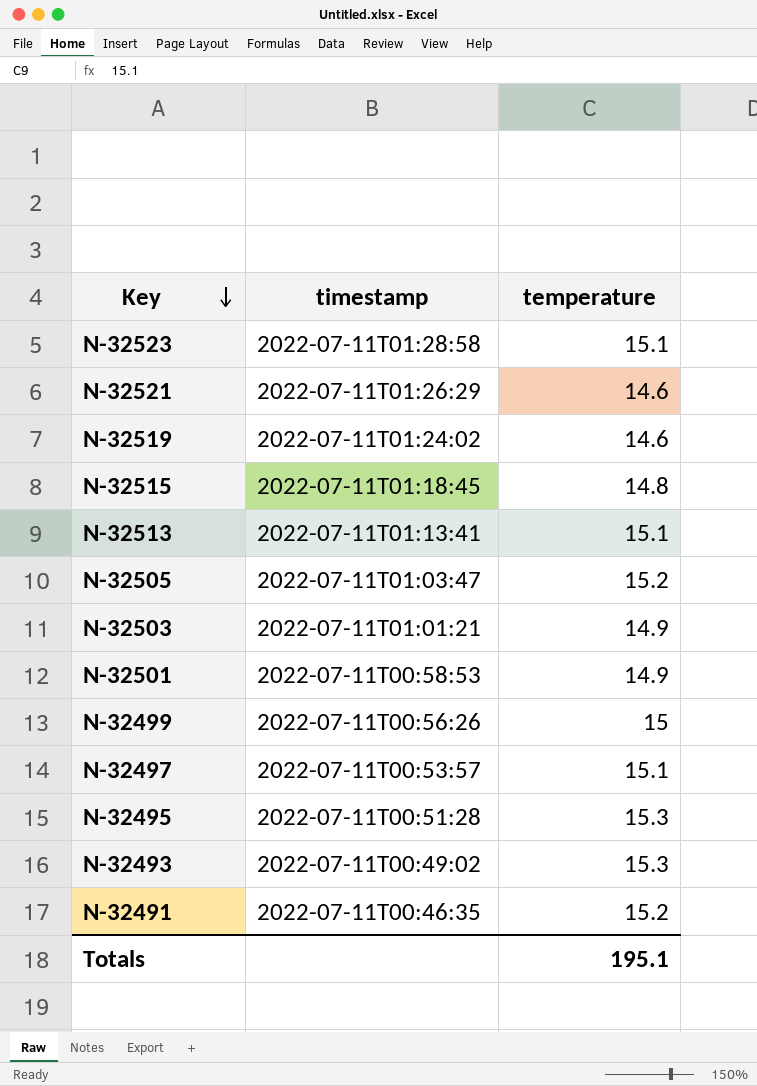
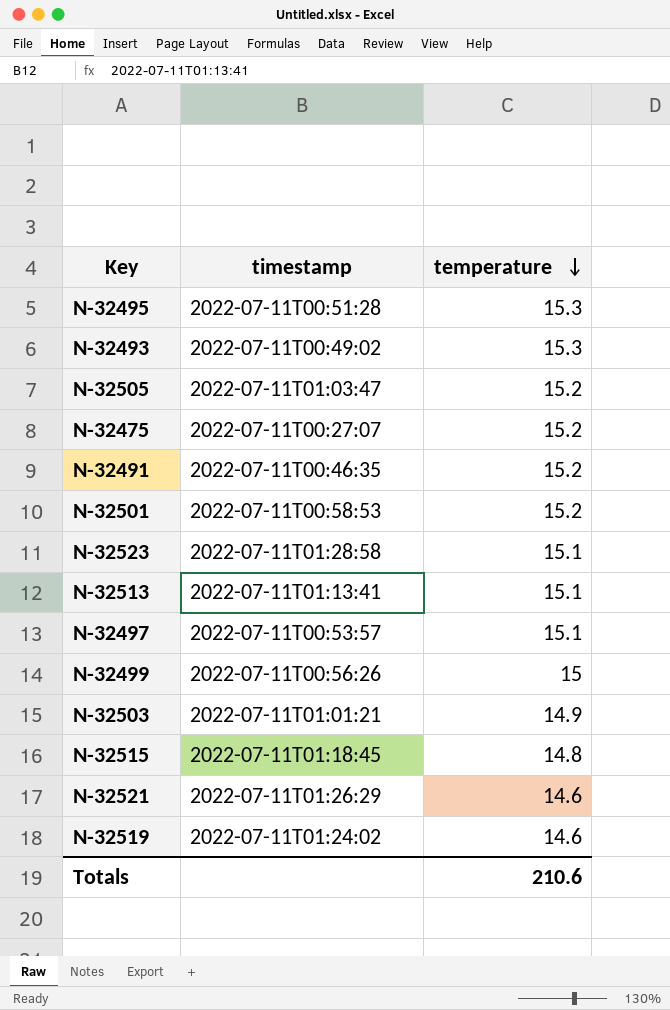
row order: Key descending -> temperature descending
row N-32475: none -> 2022-07-11T00:27:07 | 15.2
N-32501 | temperature: 14.9 -> 15.2
Totals | temperature: 195.1 -> 210.6

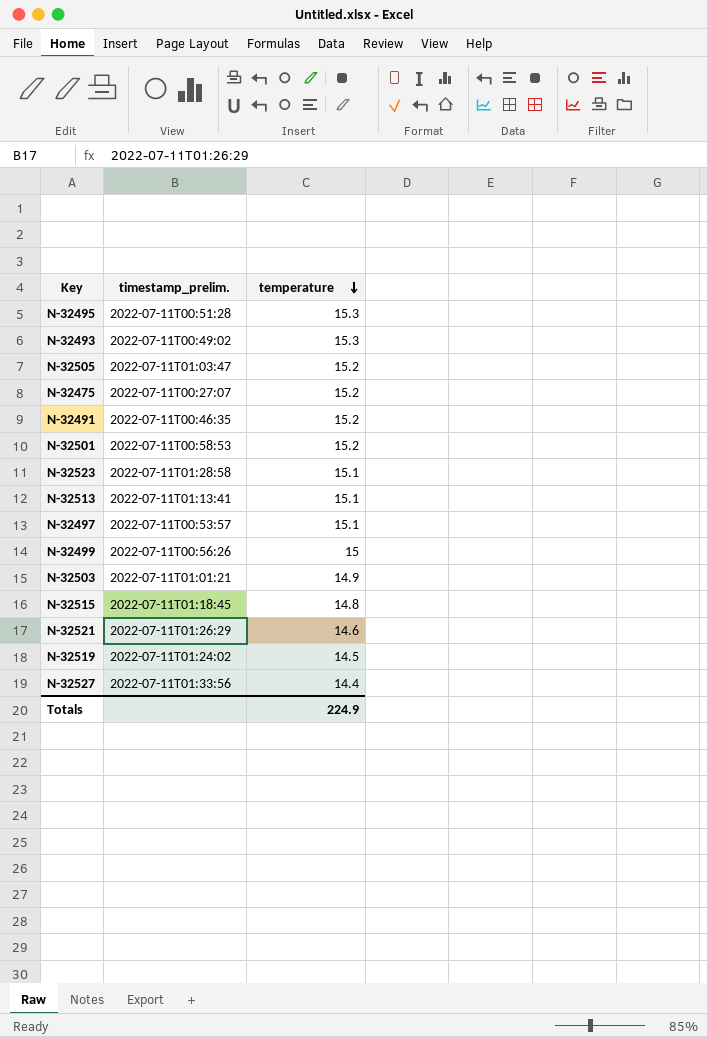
column name: timestamp -> timestamp_prelim.
N-32519 | temperature: 14.6 -> 14.5
row N-32527: none -> 2022-07-11T01:33:56 | 14.4
Totals | temperature: 210.6 -> 224.9

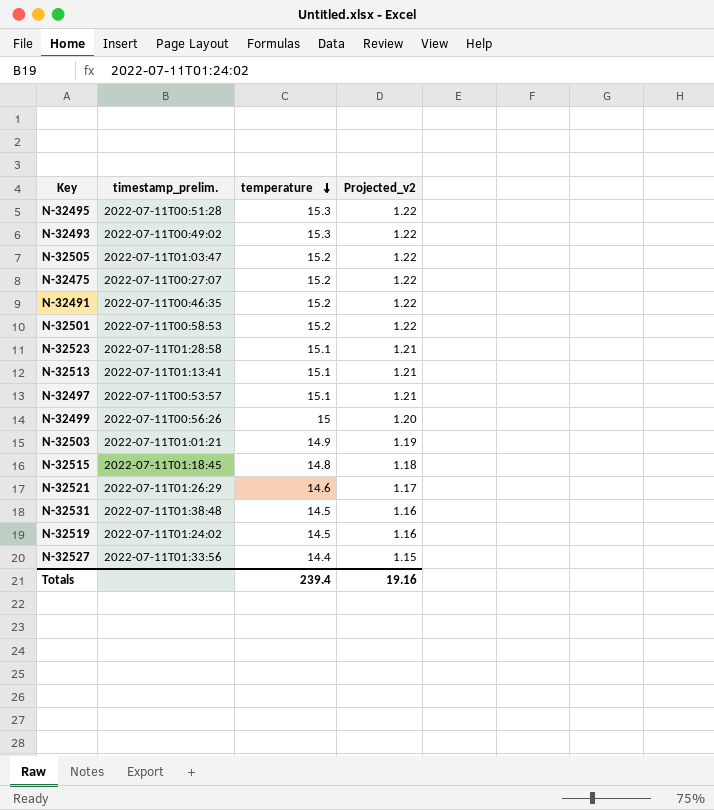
column Projected_v2 | formula: none -> [temperature] * 0.08
row N-32531: none -> 2022-07-11T01:38:48 | 14.5 | 1.16
Totals | temperature: 224.9 -> 239.4

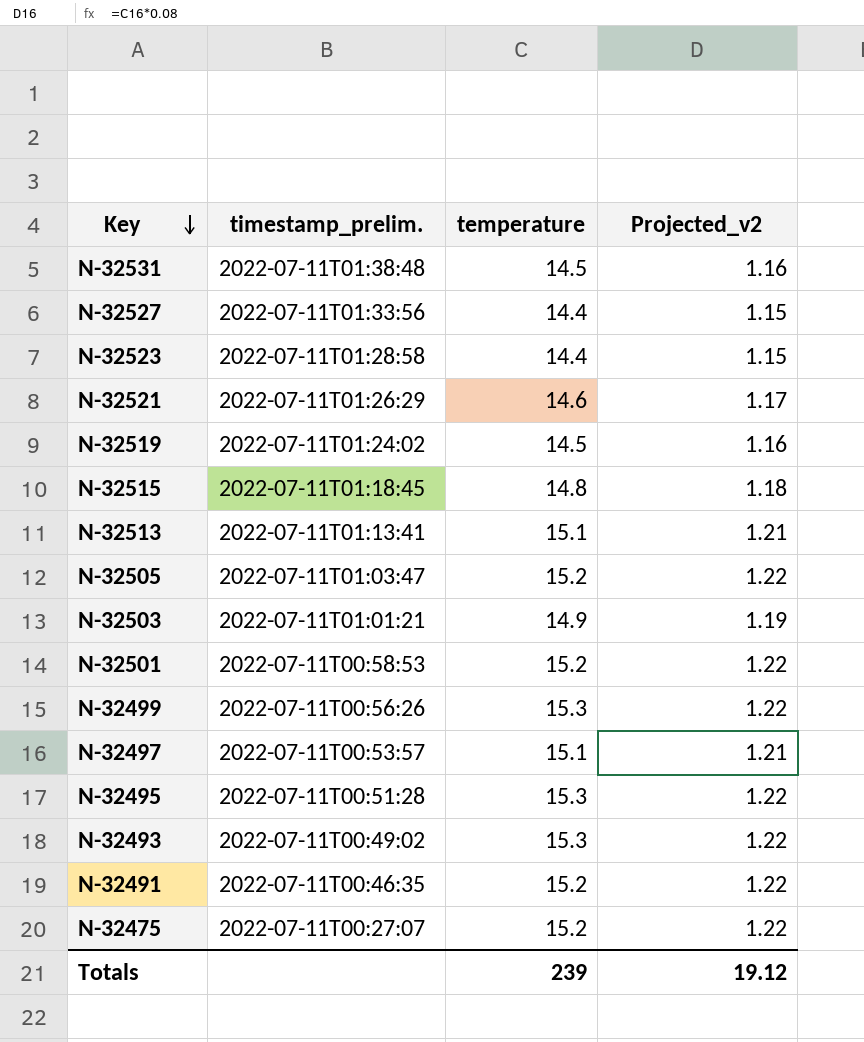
row order: temperature descending -> Key descending
N-32523 | temperature: 15.1 -> 14.4
N-32523 | Projected_v2: 1.21 -> 1.15
N-32499 | temperature: 15 -> 15.3
N-32499 | Projected_v2: 1.20 -> 1.22
Totals | temperature: 239.4 -> 239
Totals | Projected_v2: 19.16 -> 19.12

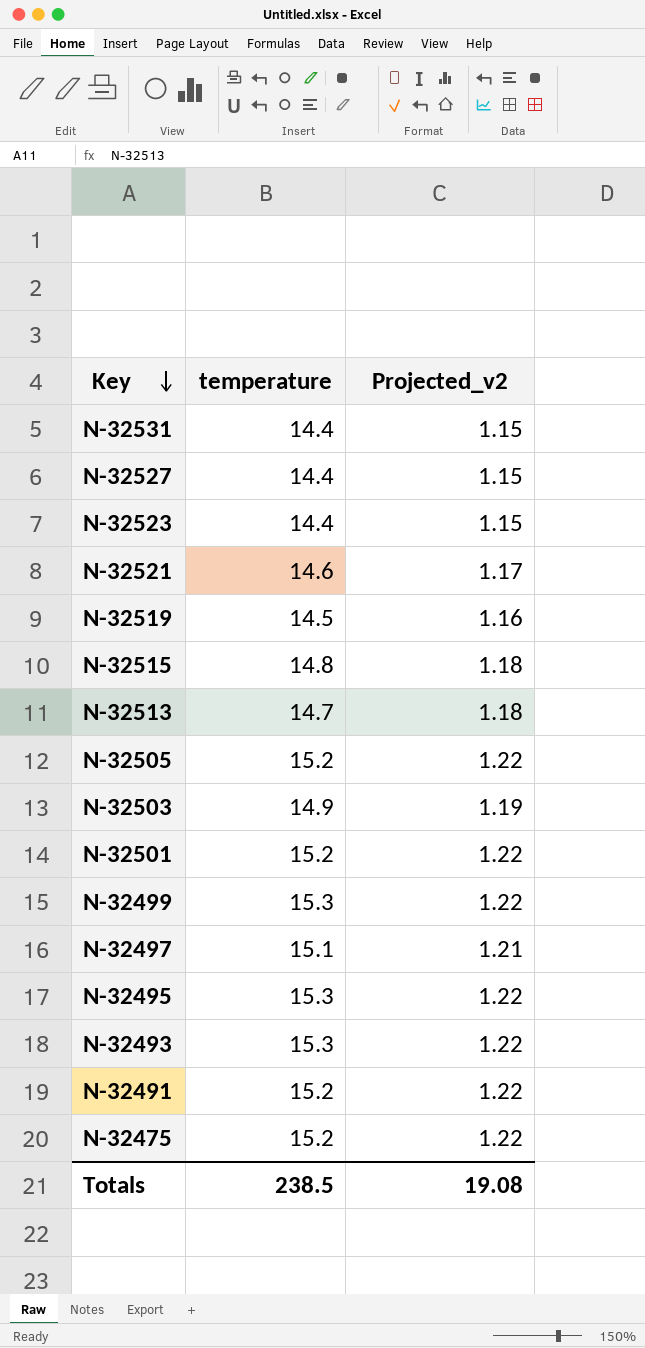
column timestamp_prelim. | position: 2 -> none
N-32531 | temperature: 14.5 -> 14.4
N-32531 | Projected_v2: 1.16 -> 1.15
N-32513 | temperature: 15.1 -> 14.7
N-32513 | Projected_v2: 1.21 -> 1.18
Totals | temperature: 239 -> 238.5
Totals | Projected_v2: 19.12 -> 19.08

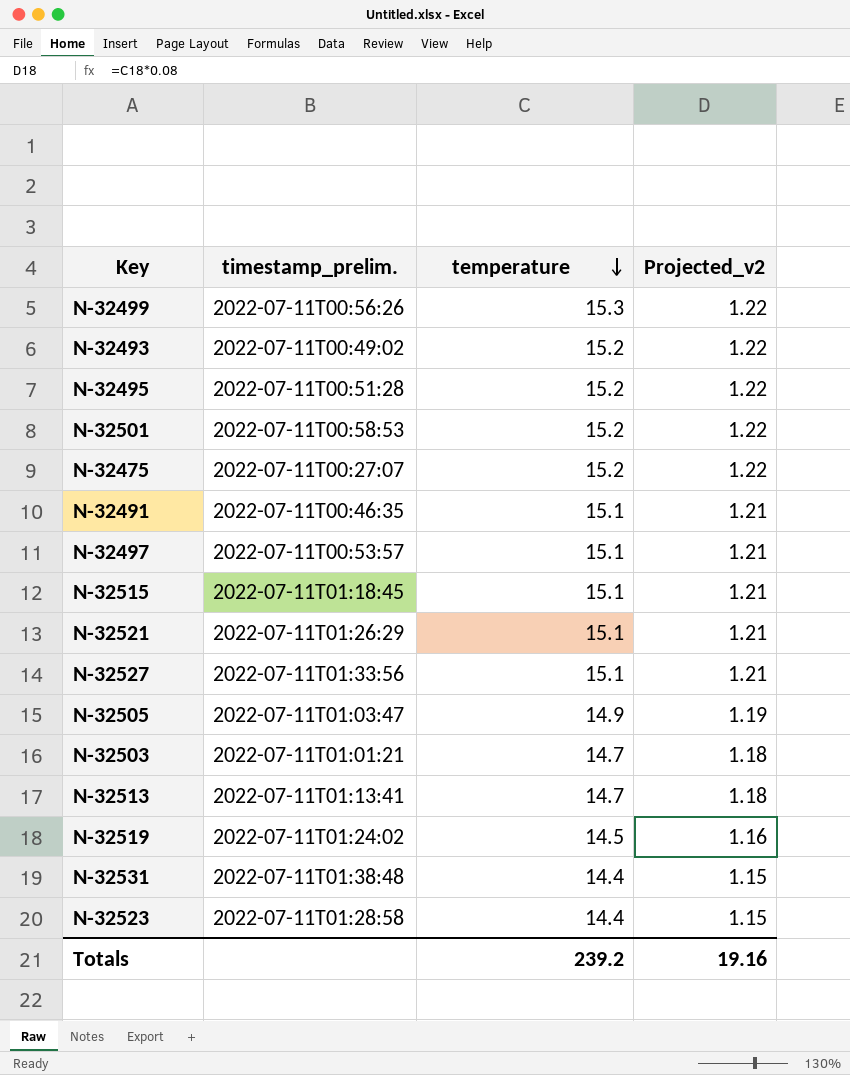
row order: Key descending -> temperature descending
column timestamp_prelim. | position: none -> 2
N-32493 | temperature: 15.3 -> 15.2
N-32495 | temperature: 15.3 -> 15.2
N-32491 | temperature: 15.2 -> 15.1
N-32491 | Projected_v2: 1.22 -> 1.21
N-32515 | temperature: 14.8 -> 15.1
N-32515 | Projected_v2: 1.18 -> 1.21
N-32521 | temperature: 14.6 -> 15.1
N-32521 | Projected_v2: 1.17 -> 1.21
N-32527 | temperature: 14.4 -> 15.1
N-32527 | Projected_v2: 1.15 -> 1.21
N-32505 | temperature: 15.2 -> 14.9
N-32505 | Projected_v2: 1.22 -> 1.19
N-32503 | temperature: 14.9 -> 14.7
N-32503 | Projected_v2: 1.19 -> 1.18
Totals | temperature: 238.5 -> 239.2
Totals | Projected_v2: 19.08 -> 19.16

